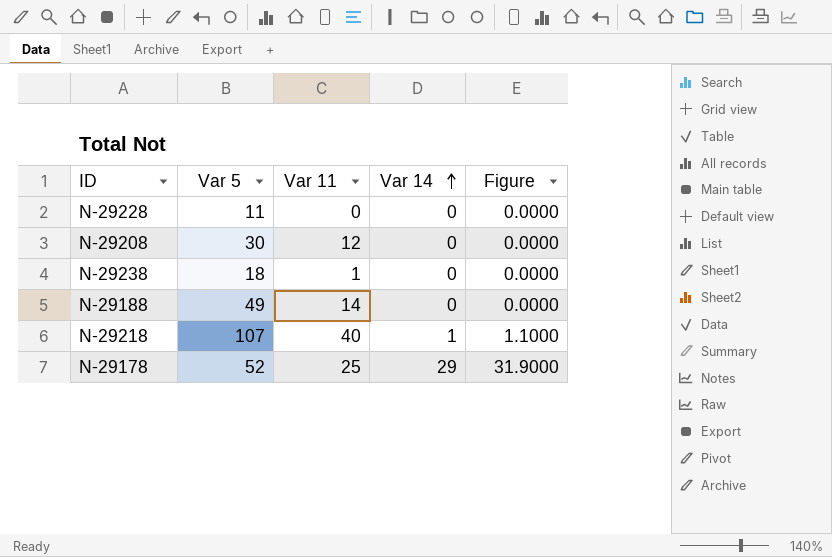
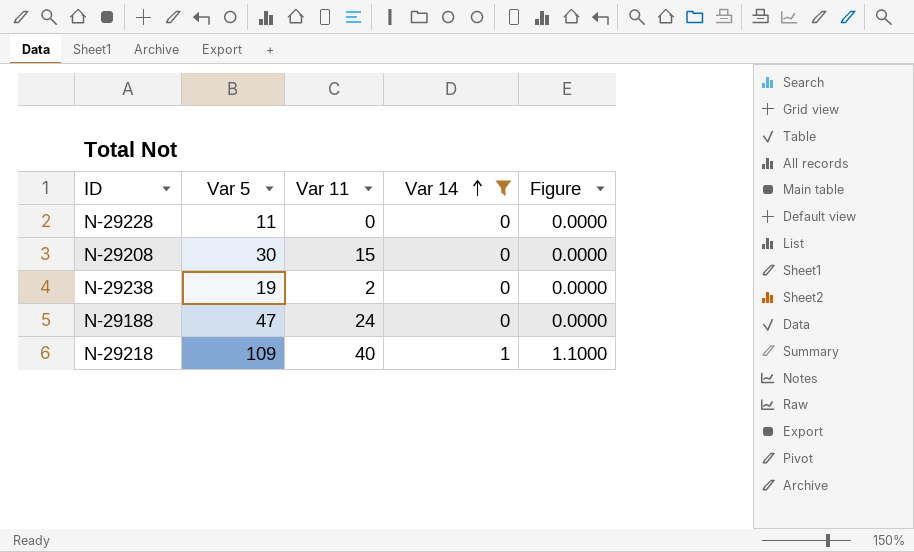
filter: none -> Var 14 != 29
N-29208 | Var 11: 12 -> 15
N-29238 | Var 5: 18 -> 19
N-29238 | Var 11: 1 -> 2
N-29188 | Var 5: 49 -> 47
N-29188 | Var 11: 14 -> 24
N-29218 | Var 5: 107 -> 109

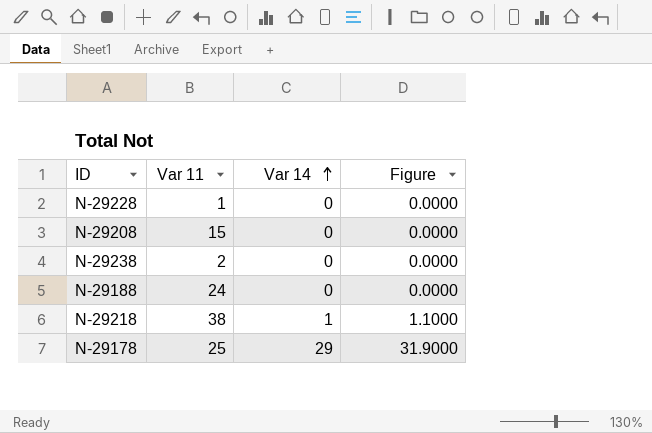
filter: Var 14 != 29 -> none
column Var 5 | position: 2 -> none
N-29228 | Var 11: 0 -> 1
N-29218 | Var 11: 40 -> 38

